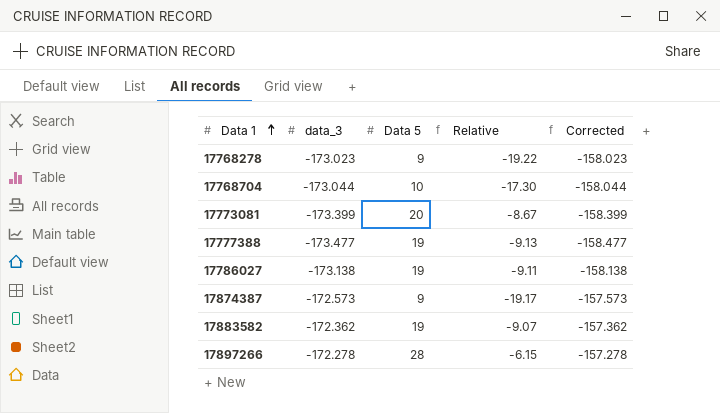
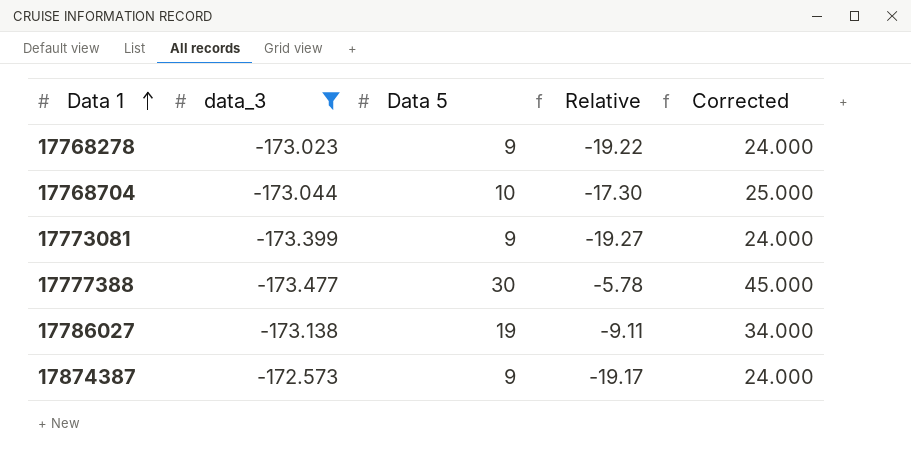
filter: none -> data_3 <= -172.573
column Corrected | formula: [data_3] + 15 -> [Data 5] + 15
17773081 | Data 5: 20 -> 9
17773081 | Relative: -8.67 -> -19.27
17777388 | Data 5: 19 -> 30
17777388 | Relative: -9.13 -> -5.78

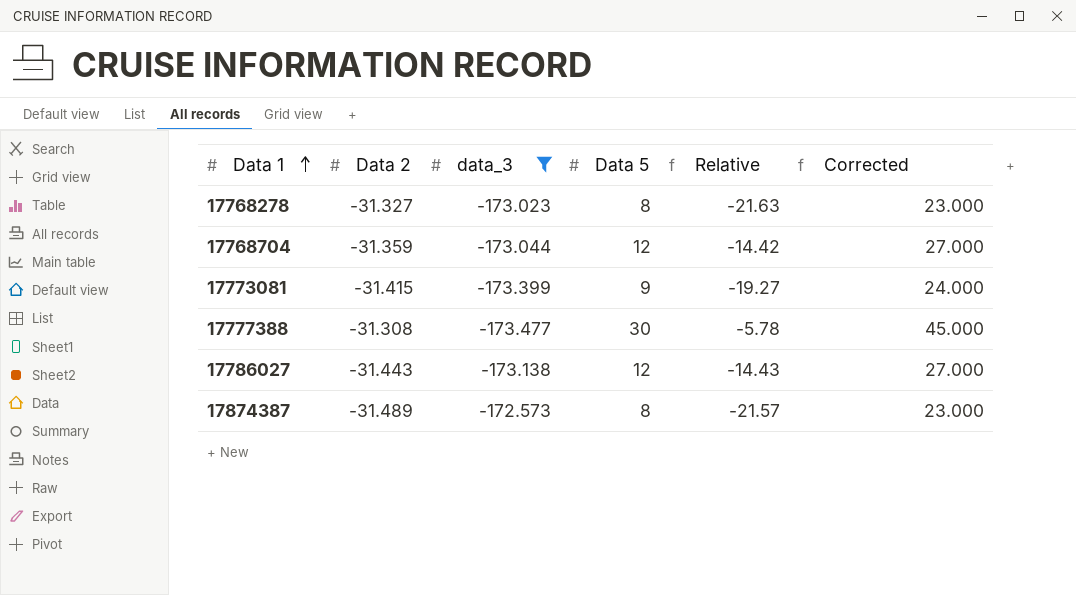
column Data 2 | position: none -> 2
17768278 | Data 5: 9 -> 8
17768278 | Relative: -19.22 -> -21.63
17768278 | Corrected: 24.000 -> 23.000
17768704 | Data 5: 10 -> 12
17768704 | Relative: -17.30 -> -14.42
17768704 | Corrected: 25.000 -> 27.000
17786027 | Data 5: 19 -> 12
17786027 | Relative: -9.11 -> -14.43
17786027 | Corrected: 34.000 -> 27.000
17874387 | Data 5: 9 -> 8
17874387 | Relative: -19.17 -> -21.57
17874387 | Corrected: 24.000 -> 23.000

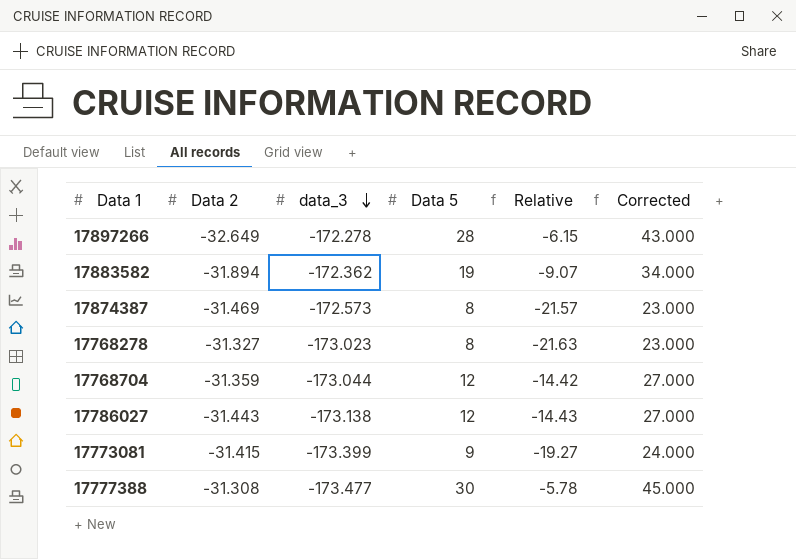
filter: data_3 <= -172.573 -> none
row order: Data 1 ascending -> data_3 descending
17874387 | Data 2: -31.489 -> -31.469

